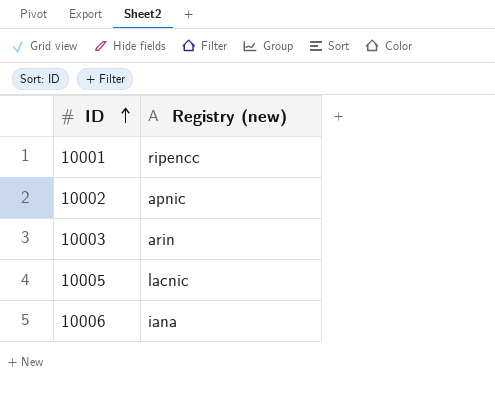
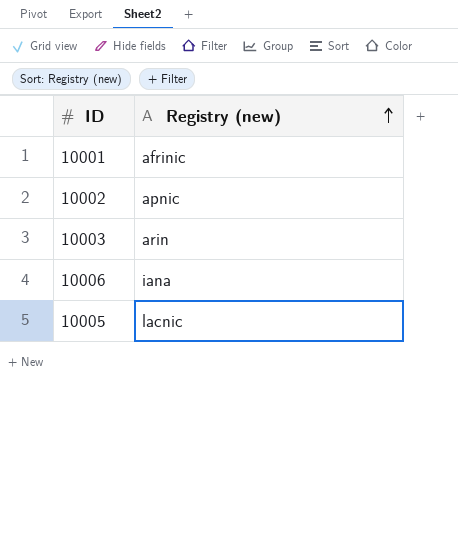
row order: ID ascending -> Registry (new) ascending
10001 | Registry (new): ripencc -> afrinic

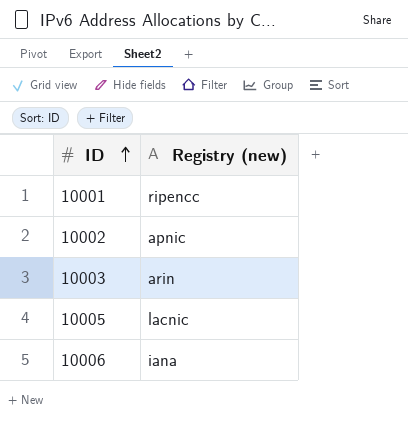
row order: Registry (new) ascending -> ID ascending
10001 | Registry (new): afrinic -> ripencc

